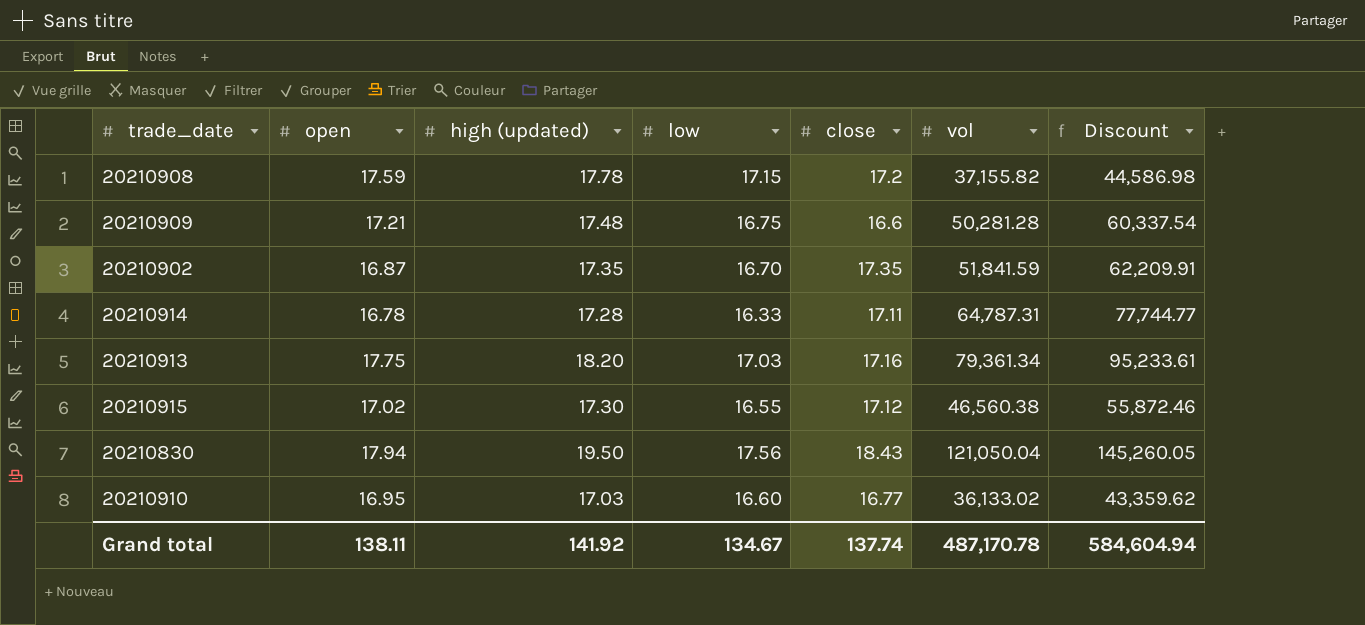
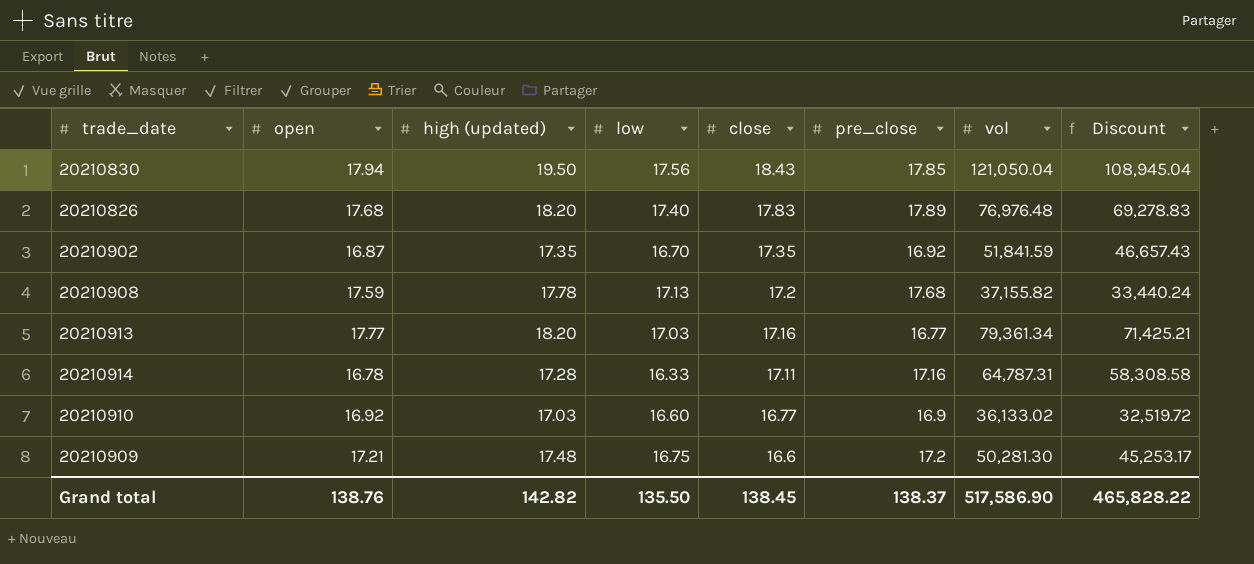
row order: none -> close descending
column pre_close | position: none -> 6
column Discount | formula: [vol] * 1.2 -> [vol] * 0.9
row 20210915: 17.02 | 17.30 | 16.55 | 17.12 | 46,560.38 | 55,872.46 -> none
row 20210826: none -> 17.68 | 18.20 | 17.40 | 17.83 | 17.89 | 76,976.48 | 69,278.83
20210908 | low: 17.15 -> 17.13
20210913 | open: 17.75 -> 17.77
20210910 | open: 16.95 -> 16.92
20210909 | vol: 50,281.28 -> 50,281.30
Grand total | open: 138.11 -> 138.76
Grand total | high (updated): 141.92 -> 142.82
Grand total | low: 134.67 -> 135.50
Grand total | close: 137.74 -> 138.45
Grand total | vol: 487,170.78 -> 517,586.90
Grand total | Discount: 584,604.94 -> 465,828.22

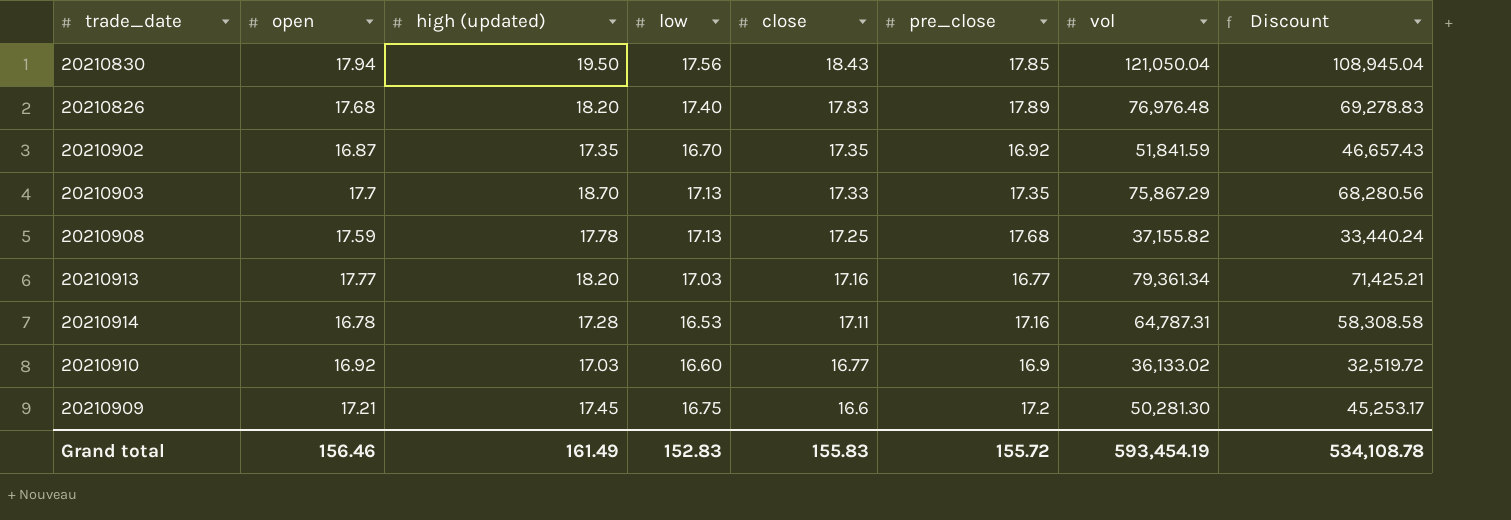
row 20210903: none -> 17.7 | 18.70 | 17.13 | 17.33 | 17.35 | 75,867.29 | 68,280.56
20210908 | close: 17.2 -> 17.25
20210914 | low: 16.33 -> 16.53
20210909 | high (updated): 17.48 -> 17.45
Grand total | open: 138.76 -> 156.46
Grand total | high (updated): 142.82 -> 161.49
Grand total | low: 135.50 -> 152.83
Grand total | close: 138.45 -> 155.83
Grand total | pre_close: 138.37 -> 155.72
Grand total | vol: 517,586.90 -> 593,454.19
Grand total | Discount: 465,828.22 -> 534,108.78

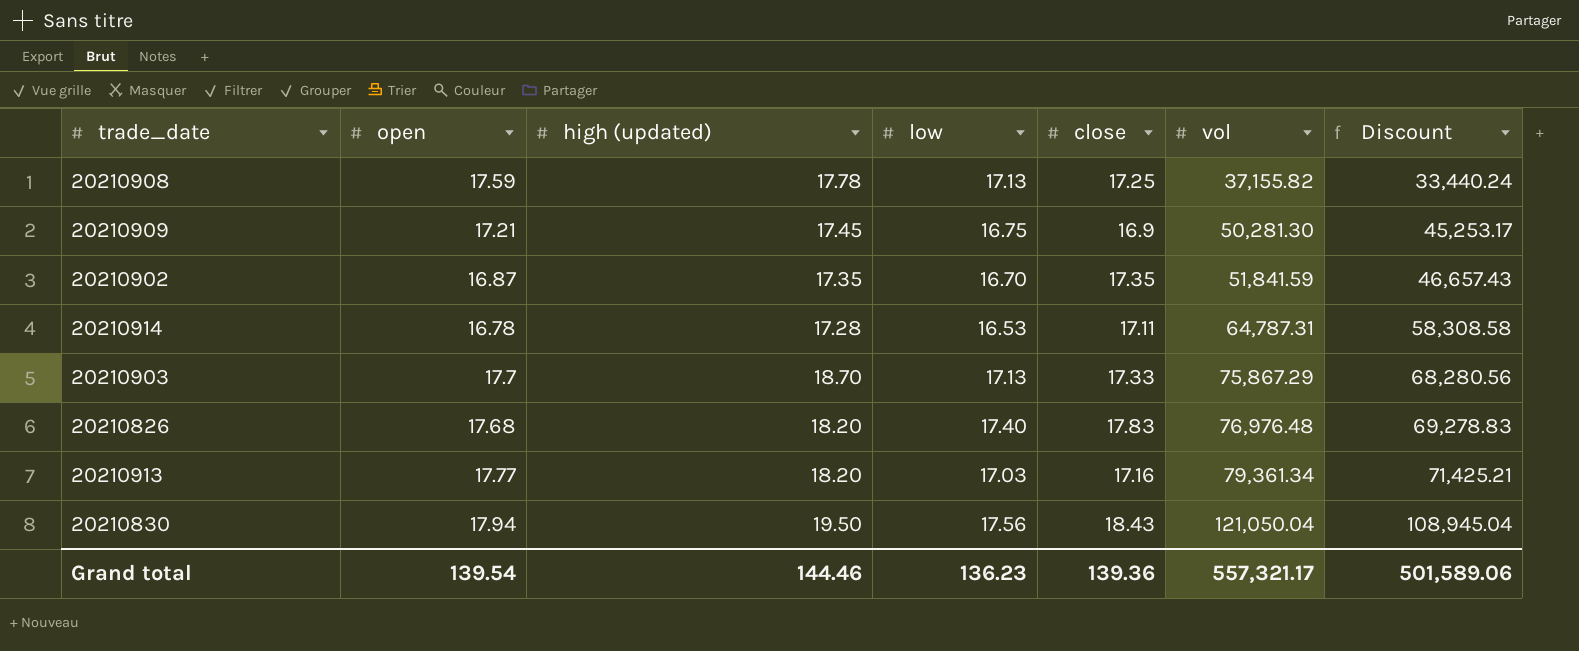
row order: close descending -> vol ascending
column pre_close | position: 6 -> none
row 20210910: 16.92 | 17.03 | 16.60 | 16.77 | 16.9 | 36,133.02 | 32,519.72 -> none
20210909 | close: 16.6 -> 16.9
Grand total | open: 156.46 -> 139.54
Grand total | high (updated): 161.49 -> 144.46
Grand total | low: 152.83 -> 136.23
Grand total | close: 155.83 -> 139.36
Grand total | vol: 593,454.19 -> 557,321.17
Grand total | Discount: 534,108.78 -> 501,589.06

